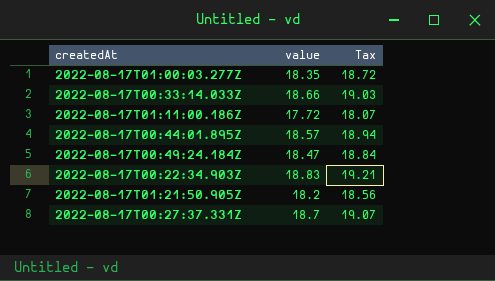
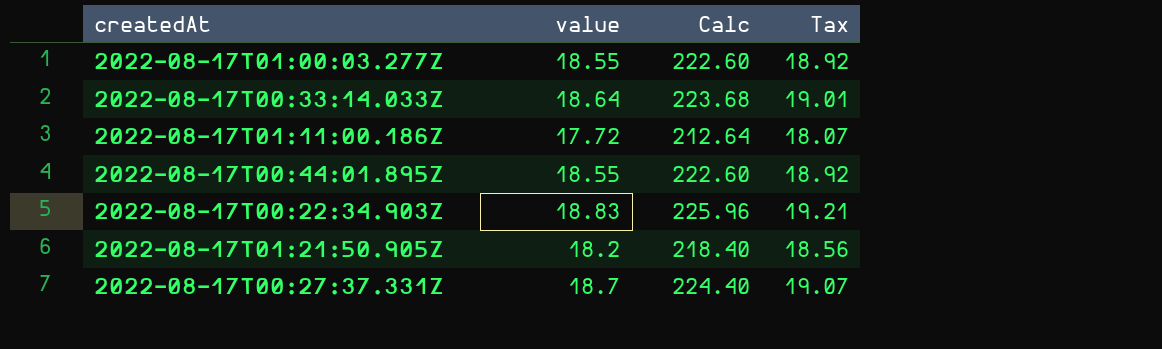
column Calc | formula: none -> [value] * 12
row 2022-08-17T00:49:24.184Z: 18.47 | 18.84 -> none
2022-08-17T01:00:03.277Z | value: 18.35 -> 18.55
2022-08-17T01:00:03.277Z | Tax: 18.72 -> 18.92
2022-08-17T00:33:14.033Z | value: 18.66 -> 18.64
2022-08-17T00:33:14.033Z | Tax: 19.03 -> 19.01
2022-08-17T00:44:01.895Z | value: 18.57 -> 18.55
2022-08-17T00:44:01.895Z | Tax: 18.94 -> 18.92

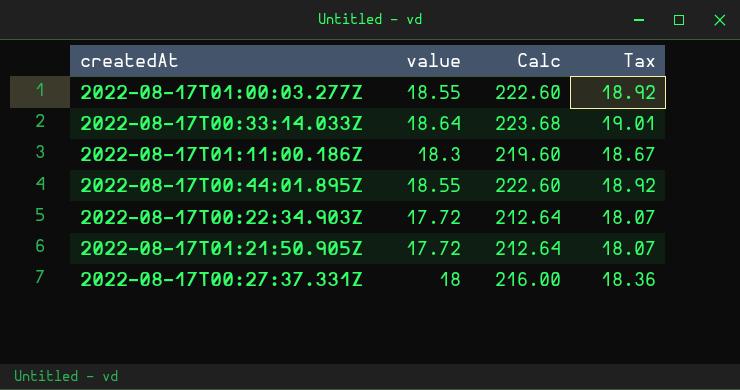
2022-08-17T01:11:00.186Z | value: 17.72 -> 18.3
2022-08-17T01:11:00.186Z | Calc: 212.64 -> 219.60
2022-08-17T01:11:00.186Z | Tax: 18.07 -> 18.67
2022-08-17T00:22:34.903Z | value: 18.83 -> 17.72
2022-08-17T00:22:34.903Z | Calc: 225.96 -> 212.64
2022-08-17T00:22:34.903Z | Tax: 19.21 -> 18.07
2022-08-17T01:21:50.905Z | value: 18.2 -> 17.72
2022-08-17T01:21:50.905Z | Calc: 218.40 -> 212.64
2022-08-17T01:21:50.905Z | Tax: 18.56 -> 18.07
2022-08-17T00:27:37.331Z | value: 18.7 -> 18
2022-08-17T00:27:37.331Z | Calc: 224.40 -> 216.00
2022-08-17T00:27:37.331Z | Tax: 19.07 -> 18.36

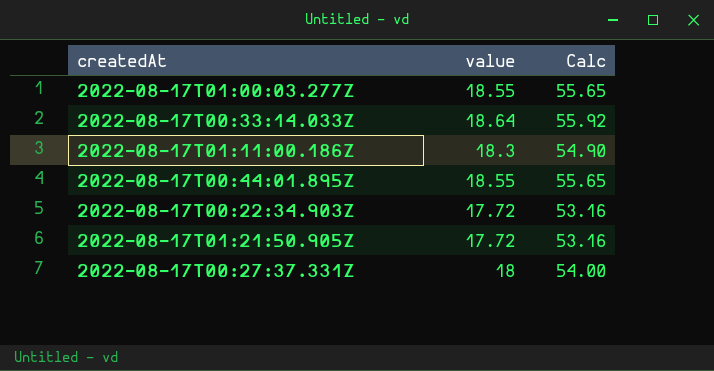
column Tax | formula: [value] * 1.02 -> none
column Calc | formula: [value] * 12 -> [value] * 3

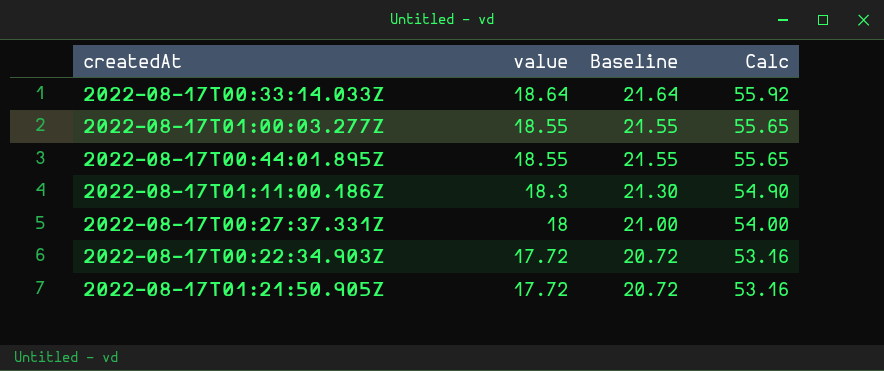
row order: none -> value descending
column Baseline | formula: none -> [value] + 3

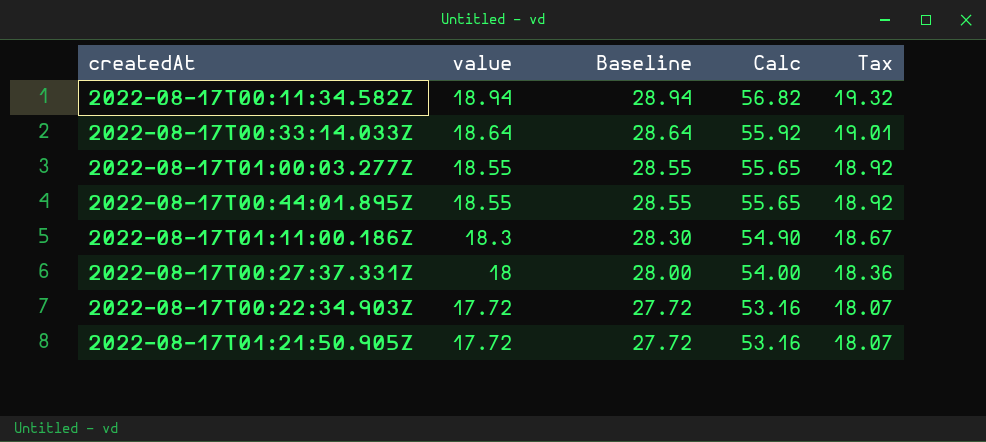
column Baseline | formula: [value] + 3 -> [value] + 10
column Tax | formula: none -> [value] * 1.02
row 2022-08-17T00:11:34.582Z: none -> 18.94 | 28.94 | 56.82 | 19.32

